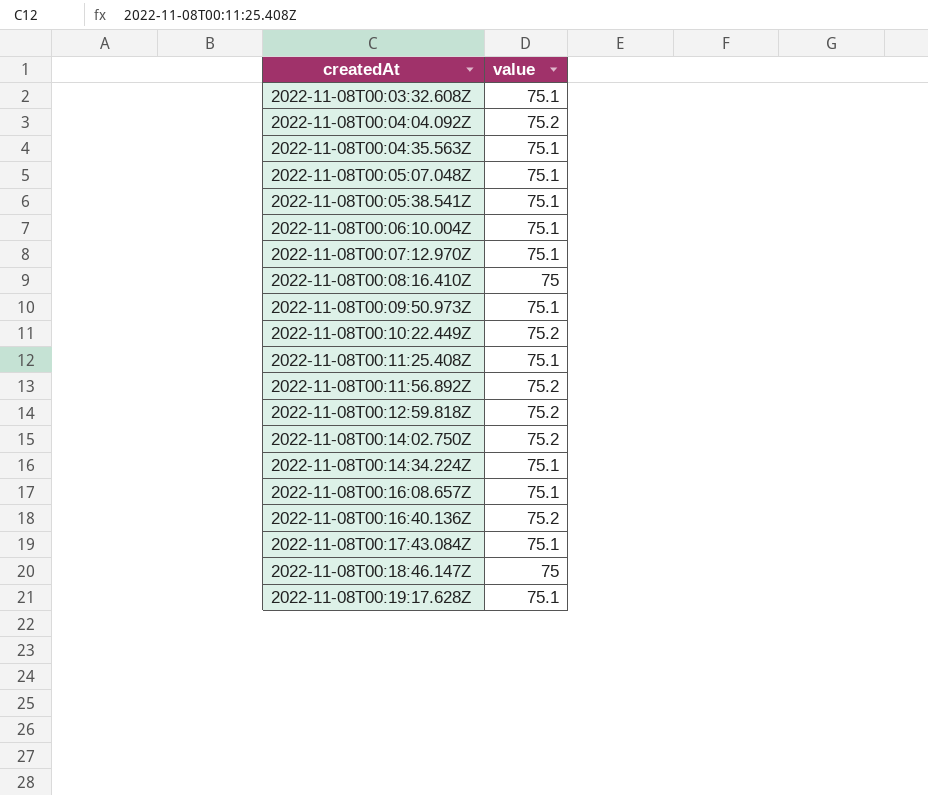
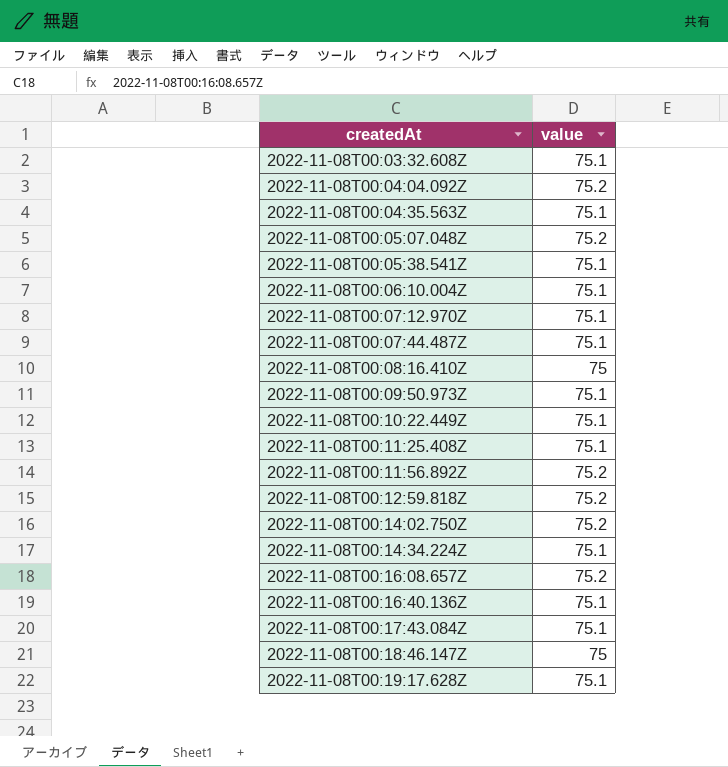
2022-11-08T00:05:07.048Z | value: 75.1 -> 75.2
row 2022-11-08T00:07:44.487Z: none -> 75.1
2022-11-08T00:10:22.449Z | value: 75.2 -> 75.1
2022-11-08T00:16:08.657Z | value: 75.1 -> 75.2
2022-11-08T00:16:40.136Z | value: 75.2 -> 75.1

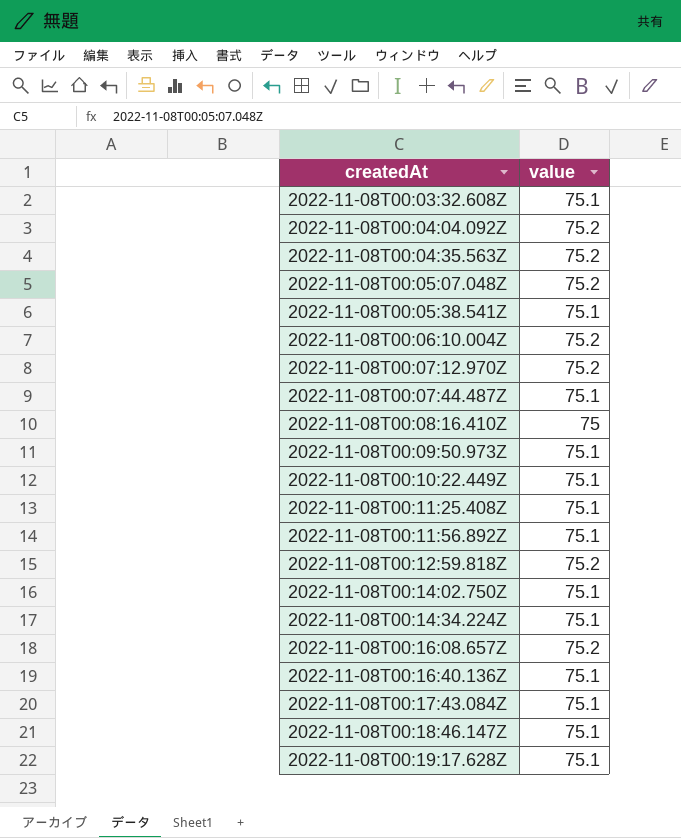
2022-11-08T00:04:35.563Z | value: 75.1 -> 75.2
2022-11-08T00:06:10.004Z | value: 75.1 -> 75.2
2022-11-08T00:07:12.970Z | value: 75.1 -> 75.2
2022-11-08T00:11:56.892Z | value: 75.2 -> 75.1
2022-11-08T00:14:02.750Z | value: 75.2 -> 75.1
2022-11-08T00:18:46.147Z | value: 75 -> 75.1

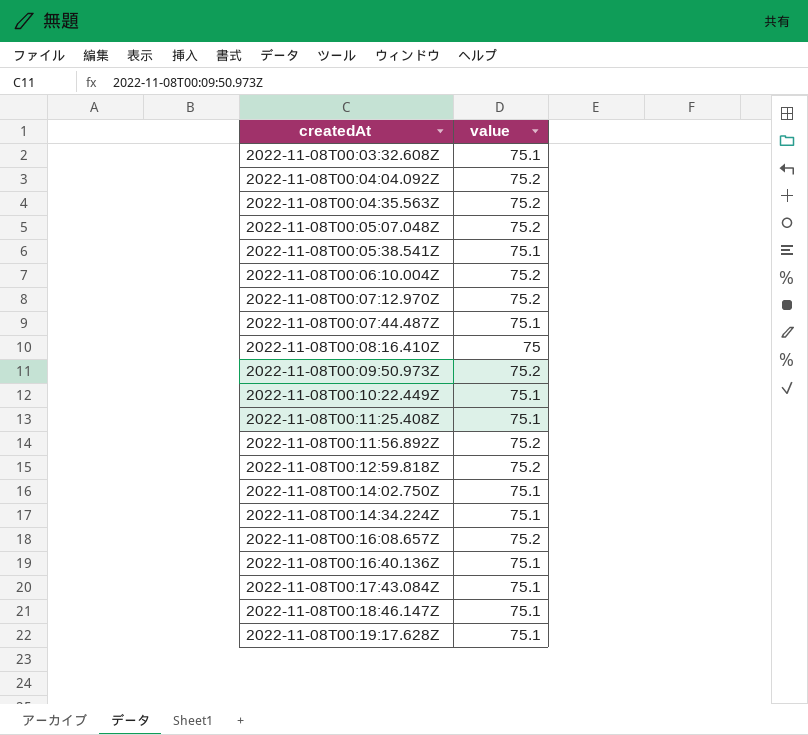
2022-11-08T00:09:50.973Z | value: 75.1 -> 75.2
2022-11-08T00:11:56.892Z | value: 75.1 -> 75.2

